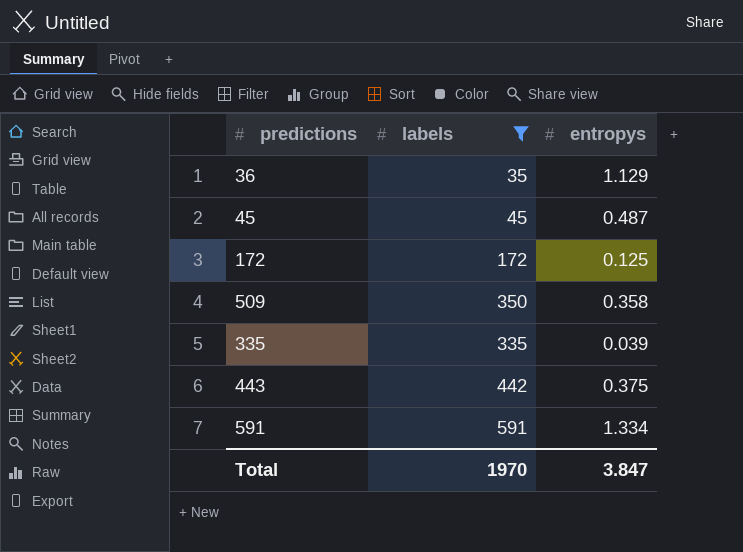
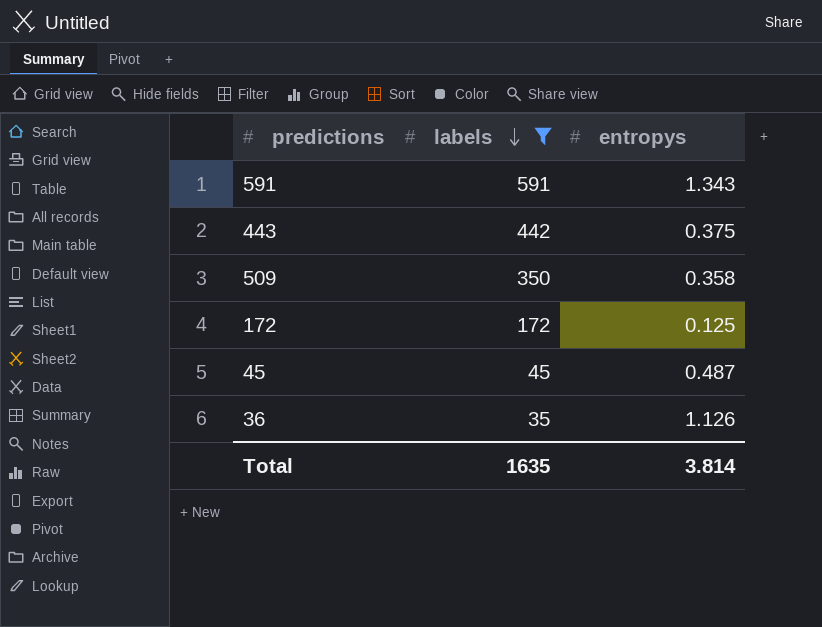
row order: none -> labels descending
row 335: 335 | 0.039 -> none
591 | entropys: 1.334 -> 1.343
36 | entropys: 1.129 -> 1.126
Total | labels: 1970 -> 1635
Total | entropys: 3.847 -> 3.814

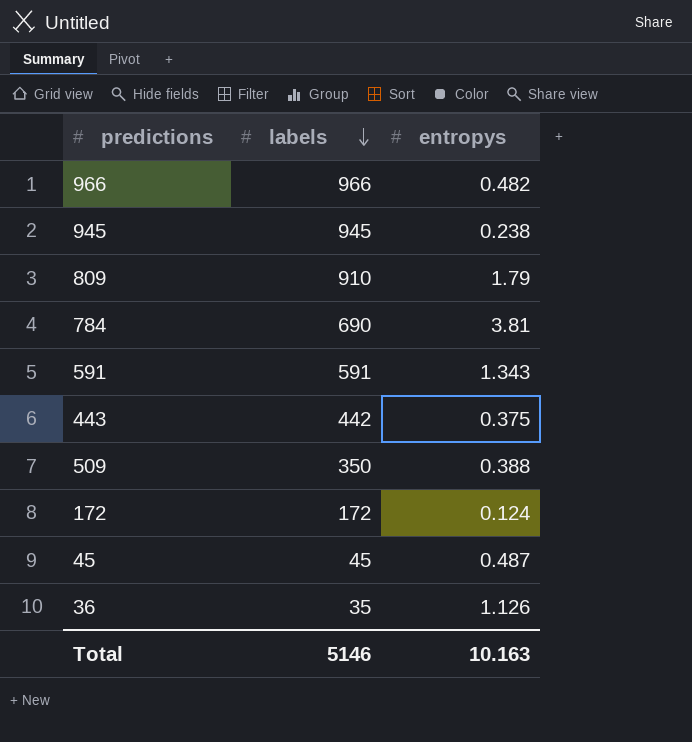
filter: labels <= 591 -> none
509 | entropys: 0.358 -> 0.388
172 | entropys: 0.125 -> 0.124
Total | labels: 1635 -> 5146
Total | entropys: 3.814 -> 10.163

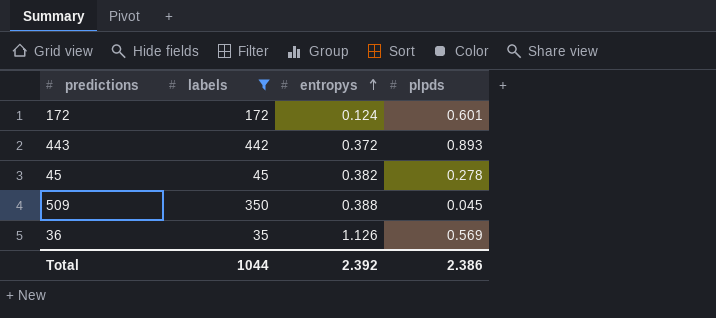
filter: none -> labels <= 442
row order: labels descending -> entropys ascending
column plpds | position: none -> 4
443 | entropys: 0.375 -> 0.372
45 | entropys: 0.487 -> 0.382
Total | labels: 5146 -> 1044
Total | entropys: 10.163 -> 2.392

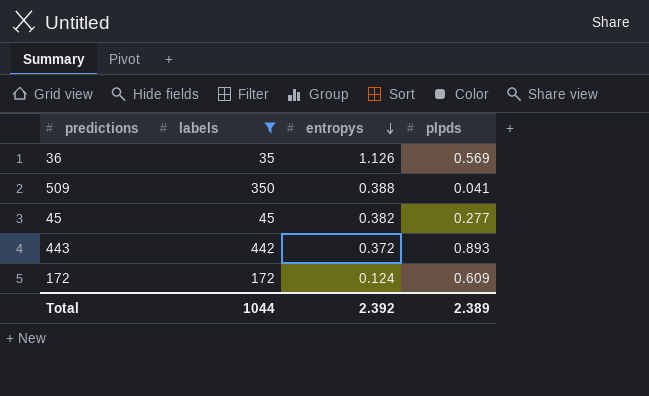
row order: entropys ascending -> entropys descending
509 | plpds: 0.045 -> 0.041
45 | plpds: 0.278 -> 0.277
172 | plpds: 0.601 -> 0.609
Total | plpds: 2.386 -> 2.389

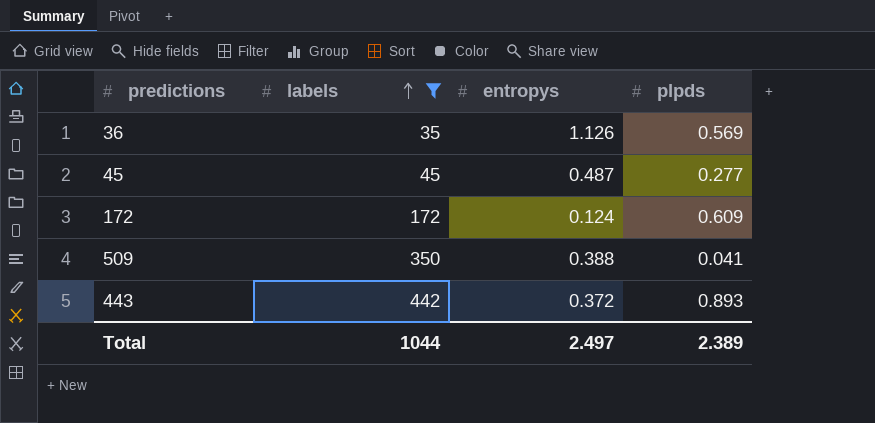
row order: entropys descending -> labels ascending
45 | entropys: 0.382 -> 0.487
Total | entropys: 2.392 -> 2.497

